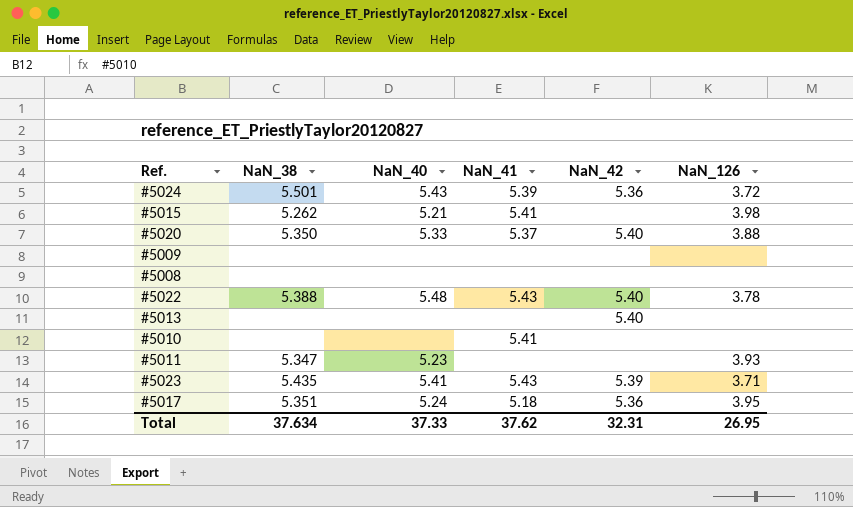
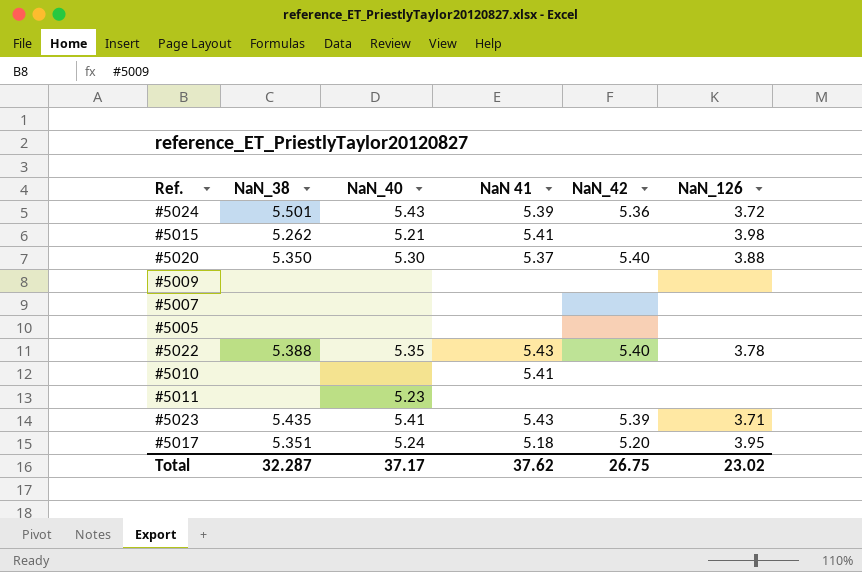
column name: NaN_41 -> NaN 41
row #5008: none | none | none | none | none -> none
row #5013: none | none | none | 5.40 | none -> none
#5020 | NaN_40: 5.33 -> 5.30
row #5007: none -> none | none | none | none | none
row #5005: none -> none | none | none | none | none
#5022 | NaN_40: 5.48 -> 5.35
#5011 | NaN_38: 5.347 -> none
#5011 | NaN_126: 3.93 -> none
#5017 | NaN_42: 5.36 -> 5.20
Total | NaN_38: 37.634 -> 32.287
Total | NaN_40: 37.33 -> 37.17
Total | NaN_42: 32.31 -> 26.75
Total | NaN_126: 26.95 -> 23.02

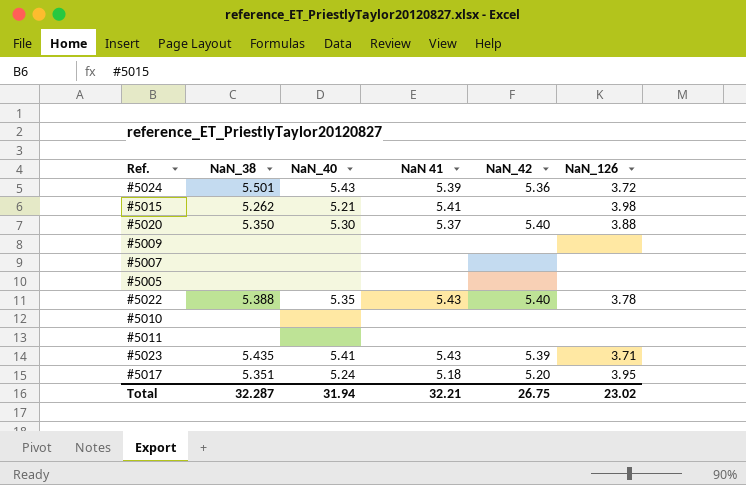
#5010 | NaN 41: 5.41 -> none
#5011 | NaN_40: 5.23 -> none
Total | NaN_40: 37.17 -> 31.94
Total | NaN 41: 37.62 -> 32.21

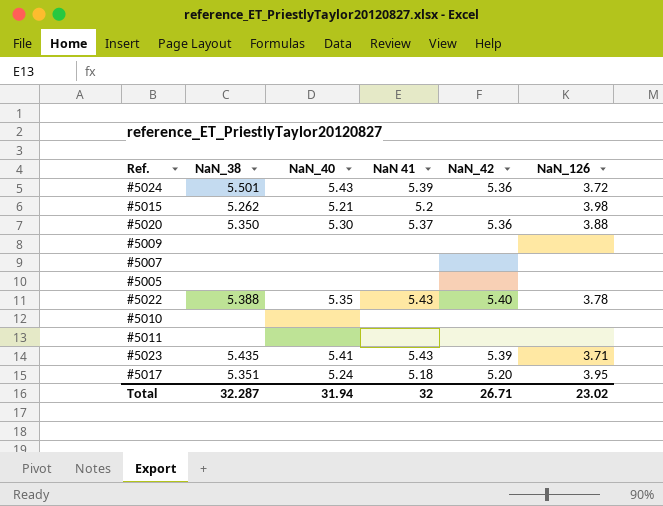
#5015 | NaN 41: 5.41 -> 5.2
#5020 | NaN_42: 5.40 -> 5.36
Total | NaN 41: 32.21 -> 32
Total | NaN_42: 26.75 -> 26.71

